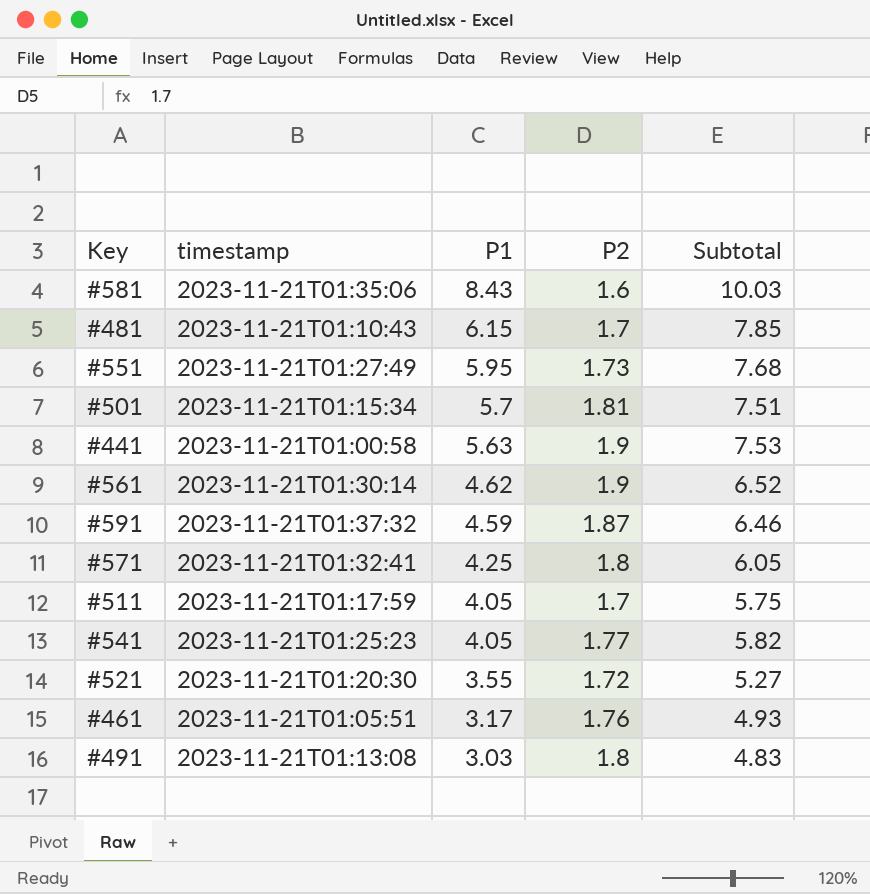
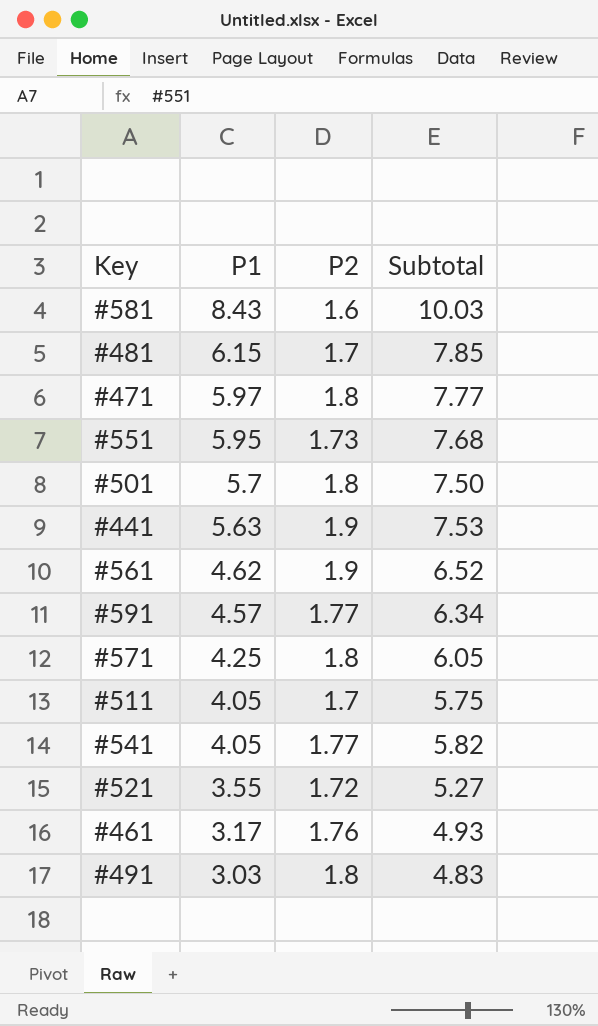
column timestamp | position: 2 -> none
row #471: none -> 5.97 | 1.8 | 7.77
#501 | P2: 1.81 -> 1.8
#501 | Subtotal: 7.51 -> 7.50
#591 | P1: 4.59 -> 4.57
#591 | P2: 1.87 -> 1.77
#591 | Subtotal: 6.46 -> 6.34

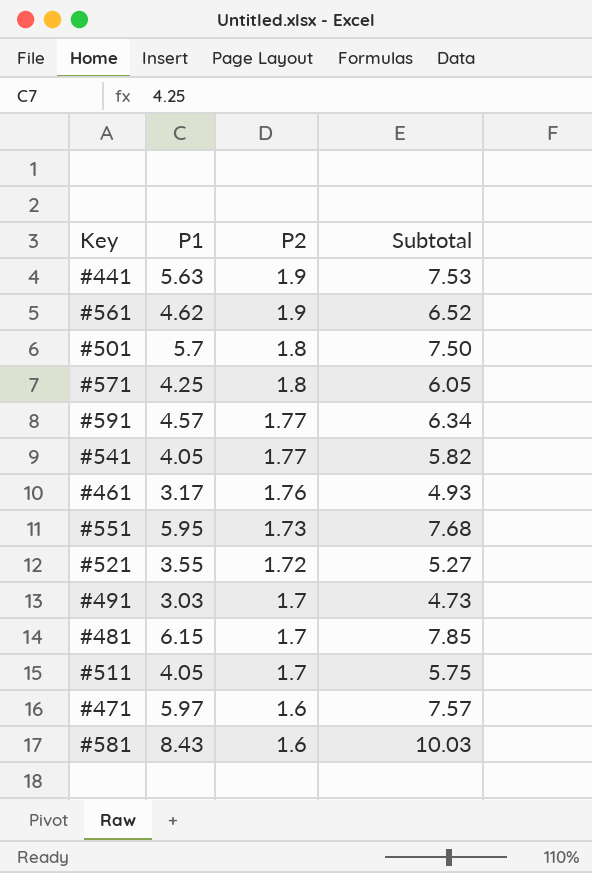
row order: P1 descending -> P2 descending
#491 | P2: 1.8 -> 1.7
#491 | Subtotal: 4.83 -> 4.73
#471 | P2: 1.8 -> 1.6
#471 | Subtotal: 7.77 -> 7.57

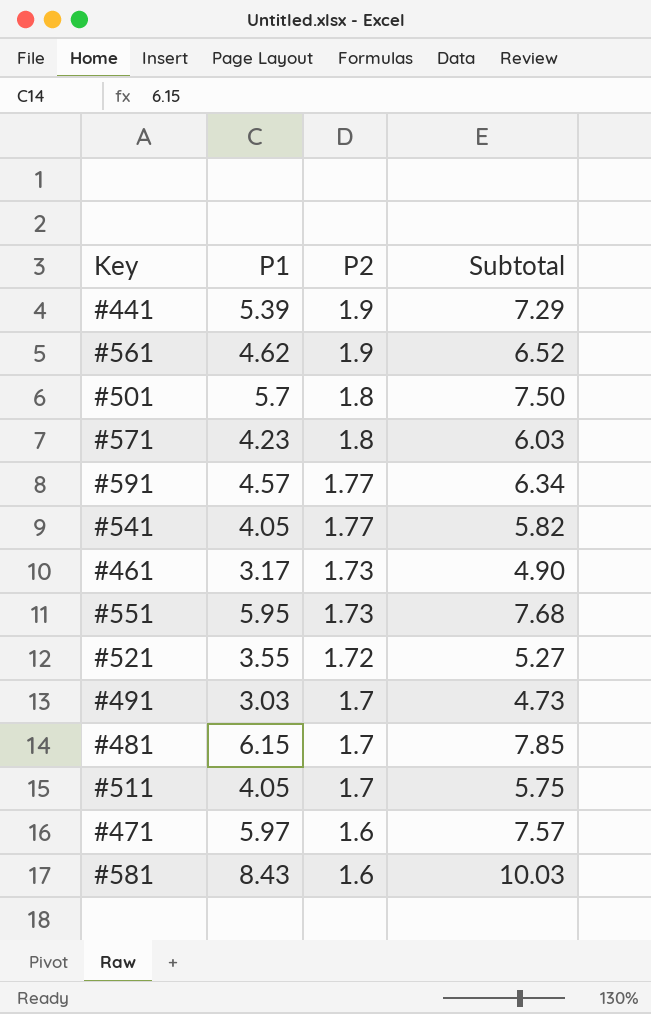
#441 | P1: 5.63 -> 5.39
#441 | Subtotal: 7.53 -> 7.29
#571 | P1: 4.25 -> 4.23
#571 | Subtotal: 6.05 -> 6.03
#461 | P2: 1.76 -> 1.73
#461 | Subtotal: 4.93 -> 4.90

